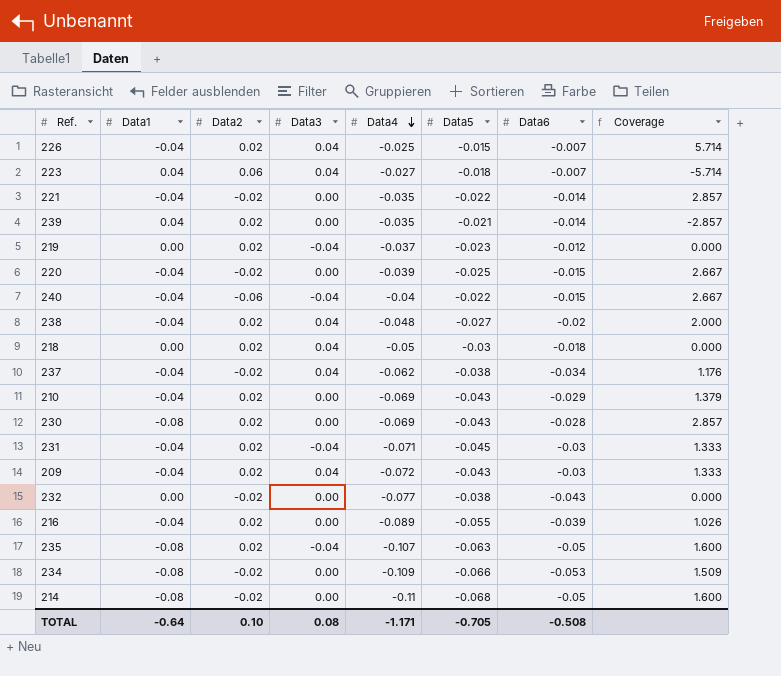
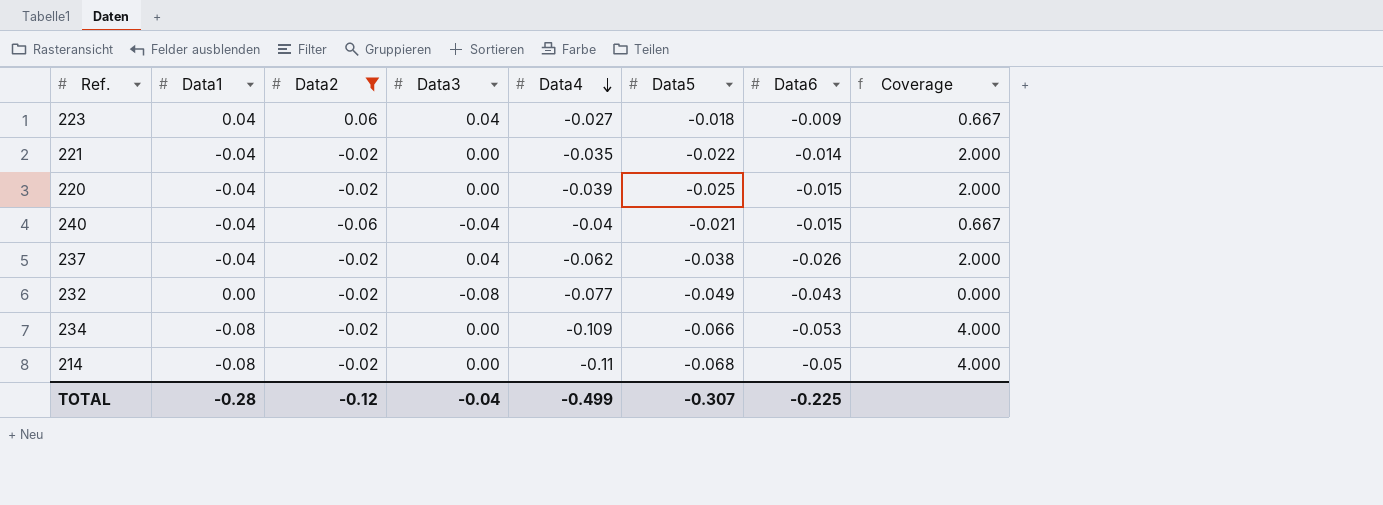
filter: none -> Data2 != 0.02
column Coverage | formula: [Data1] / [Data6] -> [Data1] / [Data2]
223 | Data6: -0.007 -> -0.009
240 | Data5: -0.022 -> -0.021
237 | Data6: -0.034 -> -0.026
232 | Data3: 0.00 -> -0.08
232 | Data5: -0.038 -> -0.049
TOTAL | Data1: -0.64 -> -0.28
TOTAL | Data2: 0.10 -> -0.12
TOTAL | Data3: 0.08 -> -0.04
TOTAL | Data4: -1.171 -> -0.499
TOTAL | Data5: -0.705 -> -0.307
TOTAL | Data6: -0.508 -> -0.225

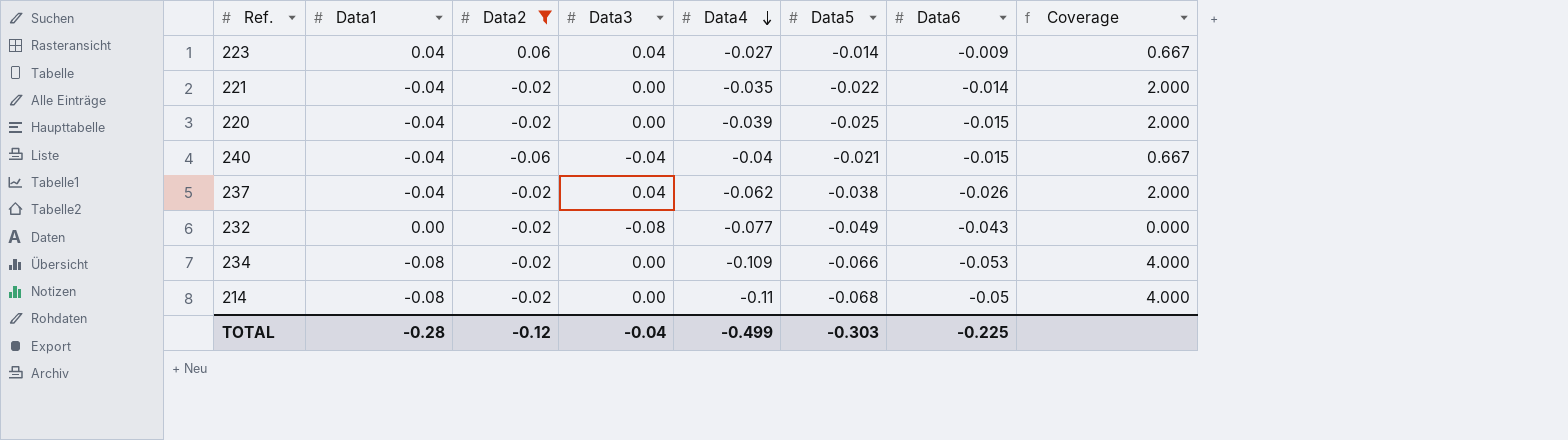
223 | Data5: -0.018 -> -0.014
TOTAL | Data5: -0.307 -> -0.303

